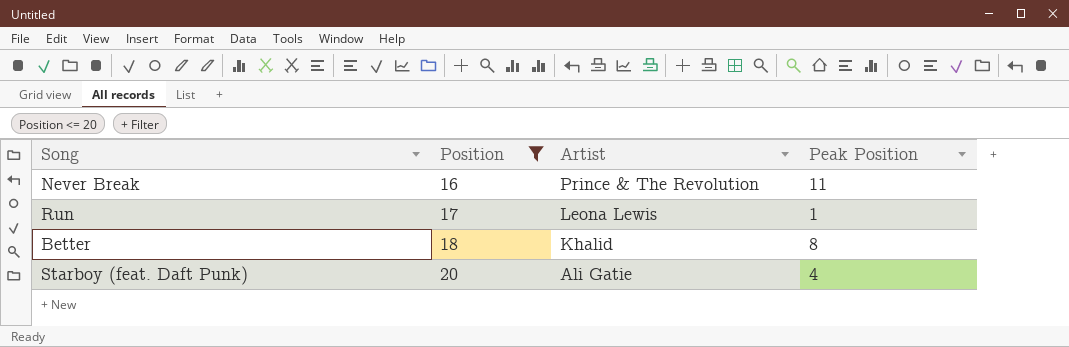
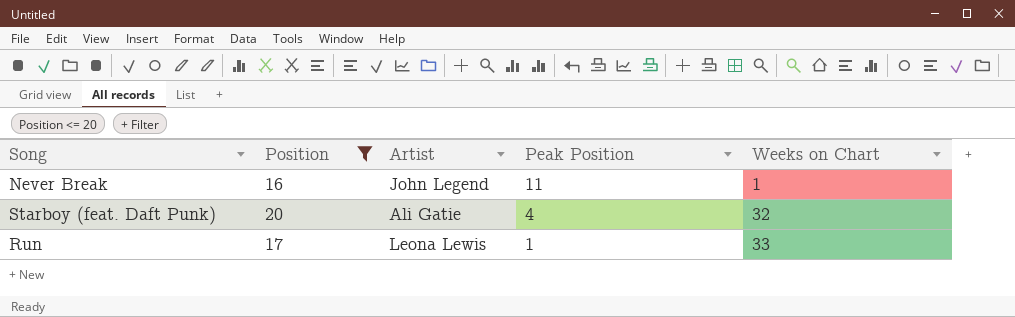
row order: Position ascending -> Peak Position descending
column Weeks on Chart | position: none -> 5
row Better: 18 | Khalid | 8 -> none
Never Break | Artist: Prince & The Revolution -> John Legend

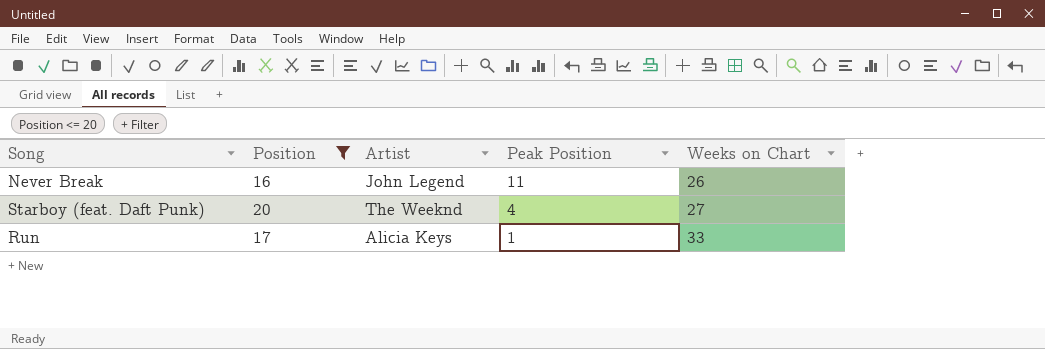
Never Break | Weeks on Chart: 1 -> 26
Starboy (feat. Daft Punk) | Artist: Ali Gatie -> The Weeknd
Starboy (feat. Daft Punk) | Weeks on Chart: 32 -> 27
Run | Artist: Leona Lewis -> Alicia Keys

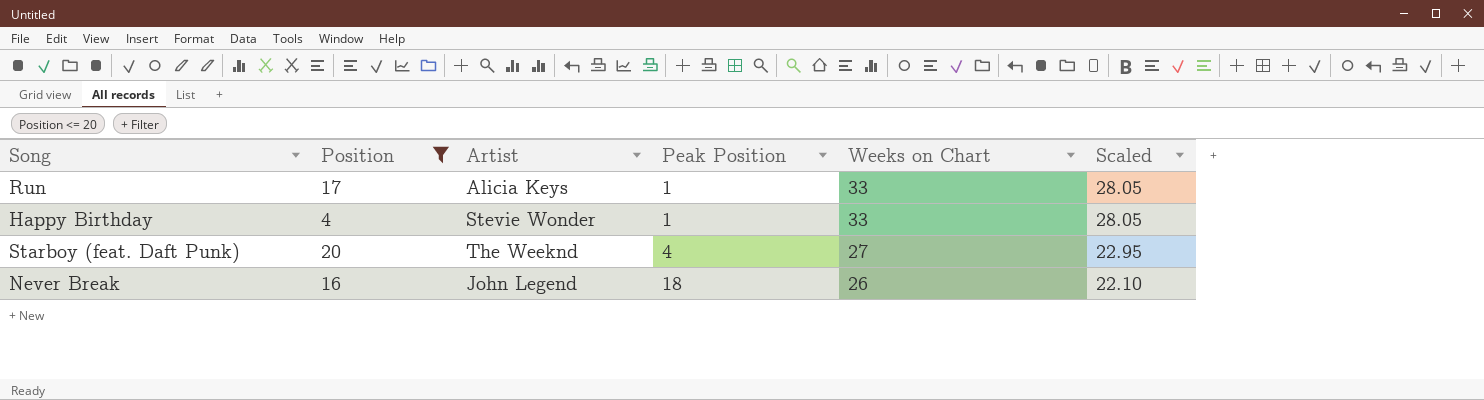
row order: Peak Position descending -> Peak Position ascending
column Scaled | formula: none -> [Weeks on Chart] * 0.85
row Happy Birthday: none -> 4 | Stevie Wonder | 1 | 33 | 28.05
Never Break | Peak Position: 11 -> 18

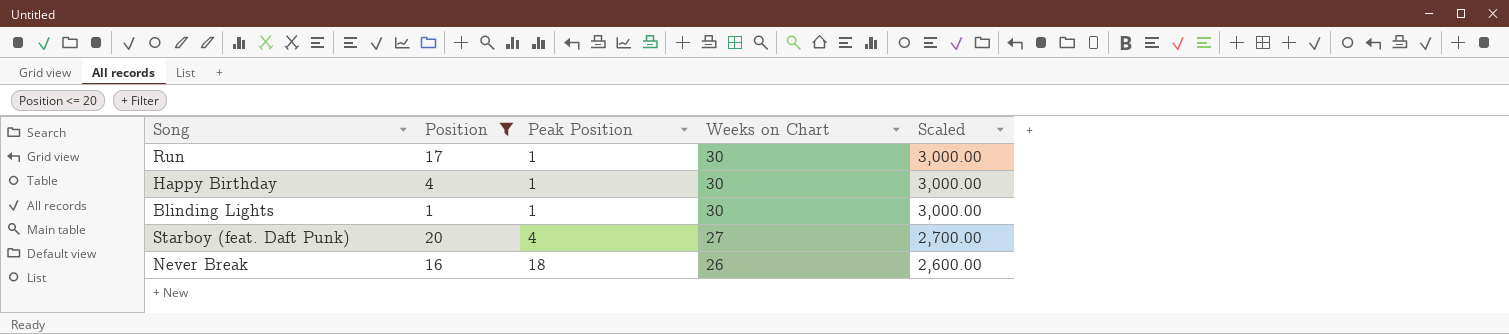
column Artist | position: 3 -> none
column Scaled | formula: [Weeks on Chart] * 0.85 -> [Weeks on Chart] * 100
Run | Weeks on Chart: 33 -> 30
Happy Birthday | Weeks on Chart: 33 -> 30
row Blinding Lights: none -> 1 | 1 | 30 | 3,000.00

